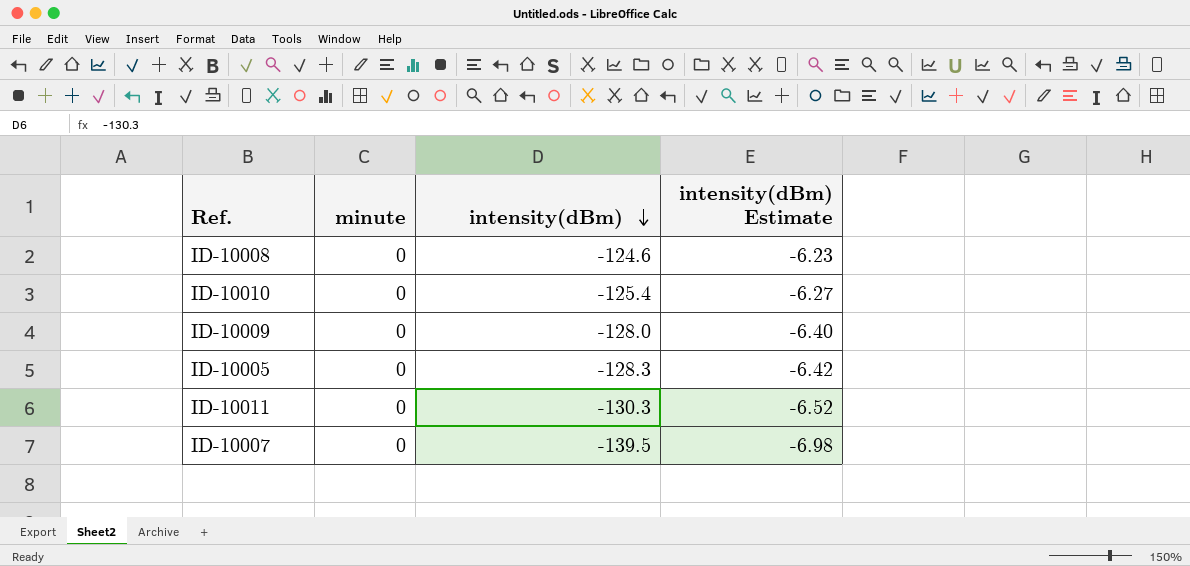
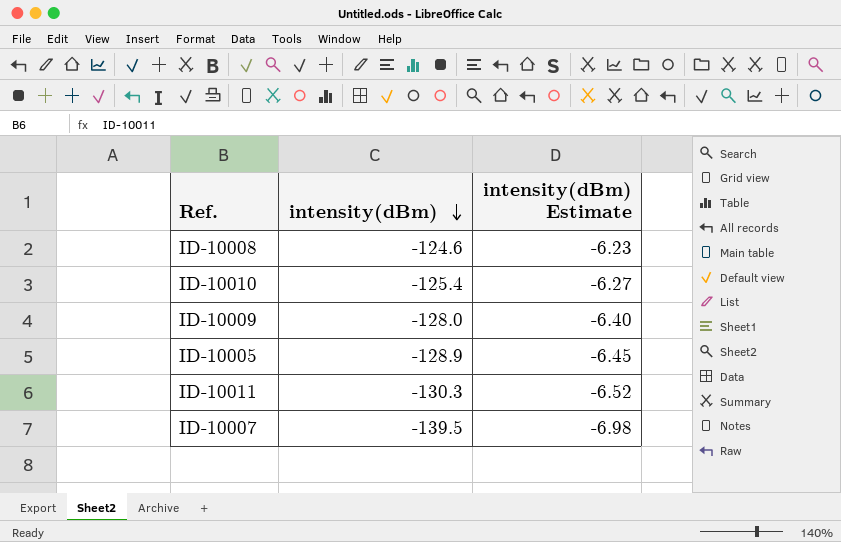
column minute | position: 2 -> none
ID-10005 | intensity(dBm): -128.3 -> -128.9
ID-10005 | intensity(dBm) Estimate: -6.42 -> -6.45

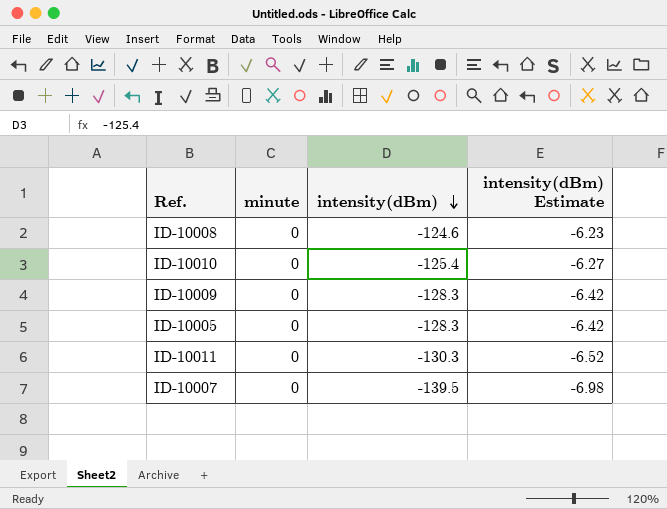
column minute | position: none -> 2
ID-10009 | intensity(dBm): -128.0 -> -128.3
ID-10009 | intensity(dBm) Estimate: -6.40 -> -6.42
ID-10005 | intensity(dBm): -128.9 -> -128.3
ID-10005 | intensity(dBm) Estimate: -6.45 -> -6.42

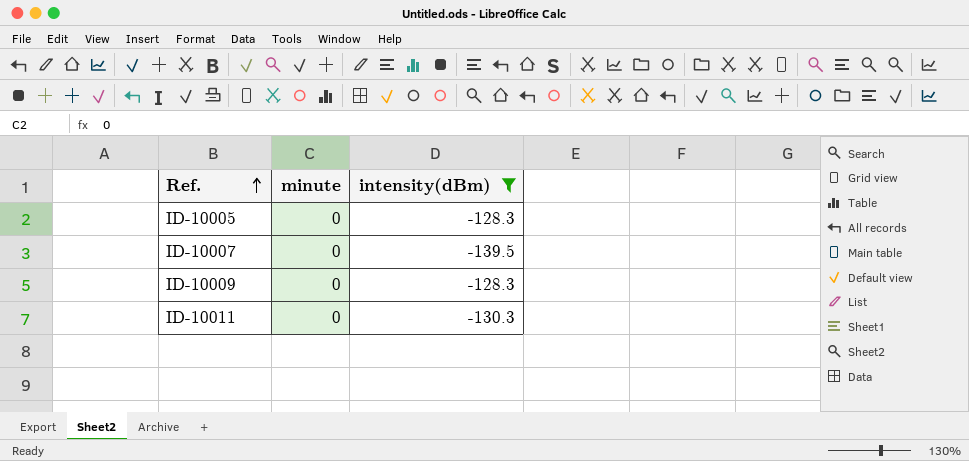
filter: none -> intensity(dBm) <= -128.3
row order: intensity(dBm) descending -> Ref. ascending
column intensity(dBm) Estimate | formula: [intensity(dBm)] * 0.05 -> none

